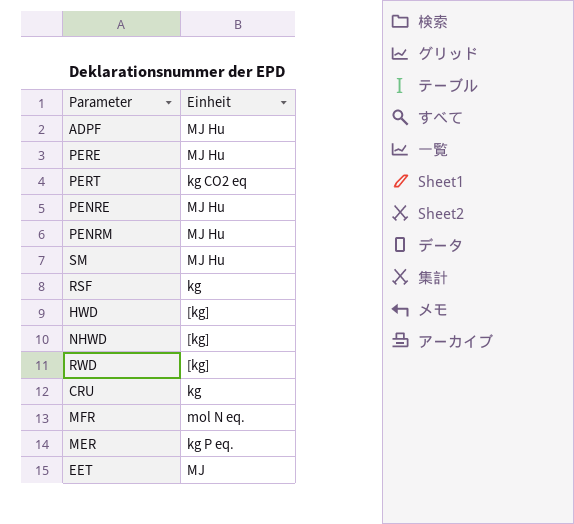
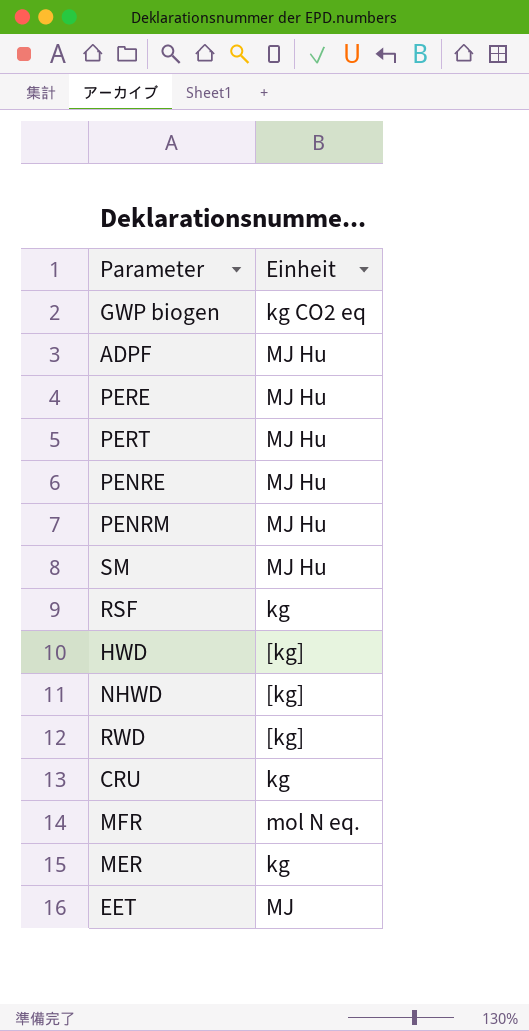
row GWP biogen: none -> kg CO2 eq
PERT | Einheit: kg CO2 eq -> MJ Hu
MER | Einheit: kg P eq. -> kg

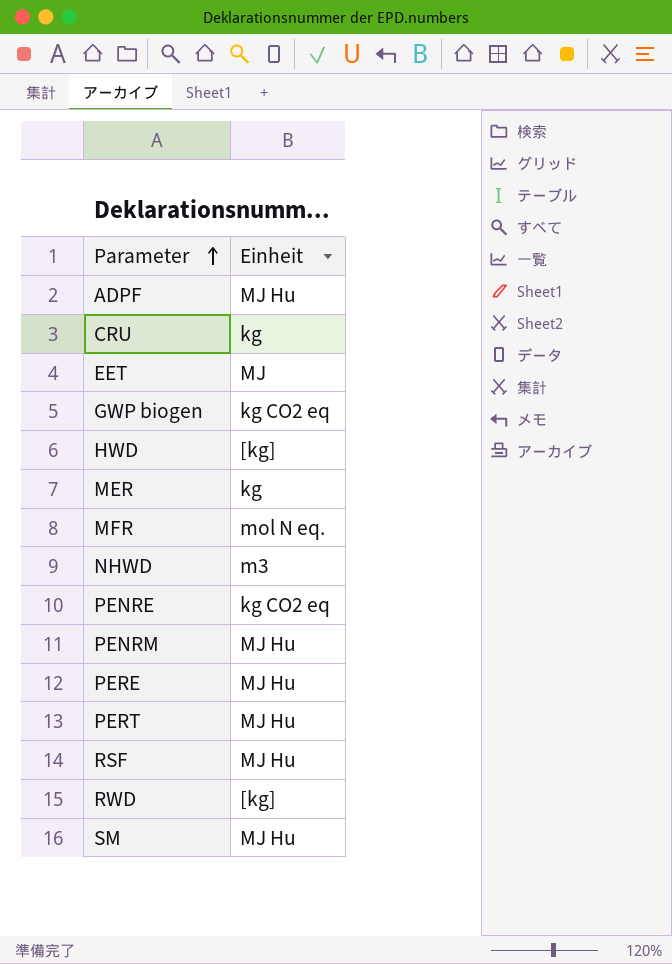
row order: none -> Parameter ascending
NHWD | Einheit: [kg] -> m3
PENRE | Einheit: MJ Hu -> kg CO2 eq
RSF | Einheit: kg -> MJ Hu

